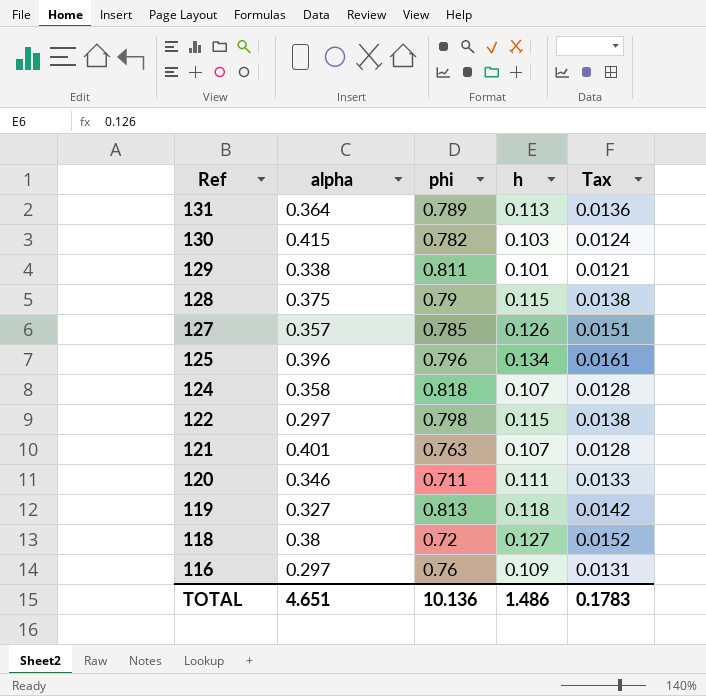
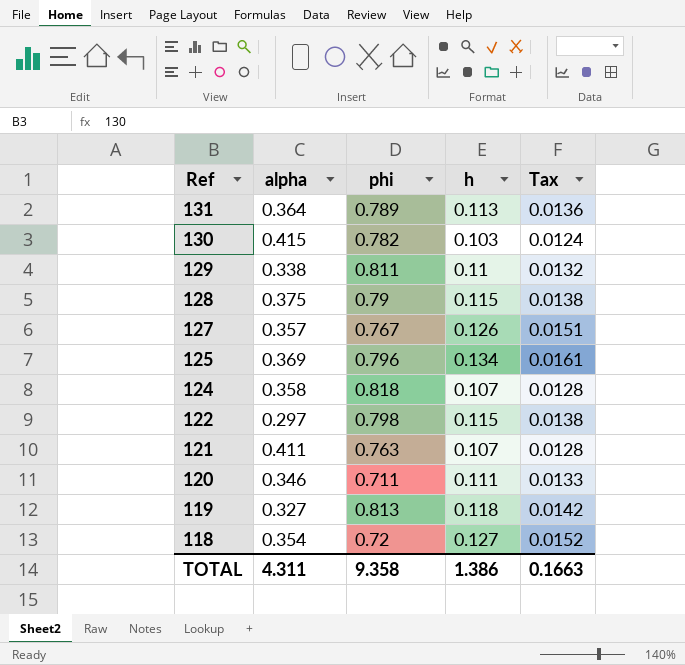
row 116: 0.297 | 0.76 | 0.109 | 0.0131 -> none
129 | h: 0.101 -> 0.11
129 | Tax: 0.0121 -> 0.0132
127 | phi: 0.785 -> 0.767
125 | alpha: 0.396 -> 0.369
121 | alpha: 0.401 -> 0.411
118 | alpha: 0.38 -> 0.354
TOTAL | alpha: 4.651 -> 4.311
TOTAL | phi: 10.136 -> 9.358
TOTAL | h: 1.486 -> 1.386
TOTAL | Tax: 0.1783 -> 0.1663

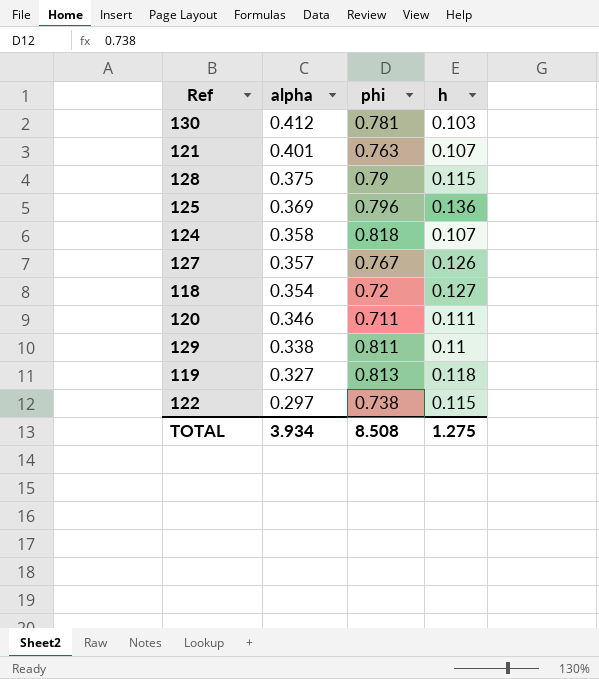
row order: Ref descending -> alpha descending
column Tax | formula: [h] * 0.12 -> none
row 131: 0.364 | 0.789 | 0.113 | 0.0136 -> none
130 | alpha: 0.415 -> 0.412
130 | phi: 0.782 -> 0.781
121 | alpha: 0.411 -> 0.401
125 | h: 0.134 -> 0.136
122 | phi: 0.798 -> 0.738
TOTAL | alpha: 4.311 -> 3.934
TOTAL | phi: 9.358 -> 8.508
TOTAL | h: 1.386 -> 1.275

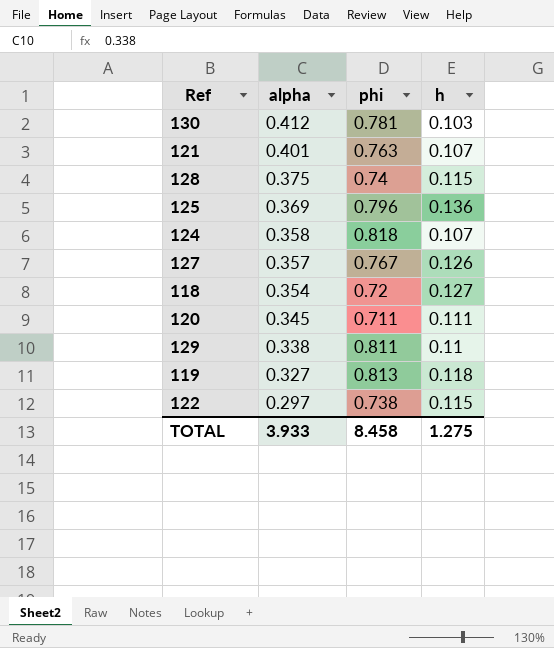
128 | phi: 0.79 -> 0.74
120 | alpha: 0.346 -> 0.345
TOTAL | alpha: 3.934 -> 3.933
TOTAL | phi: 8.508 -> 8.458

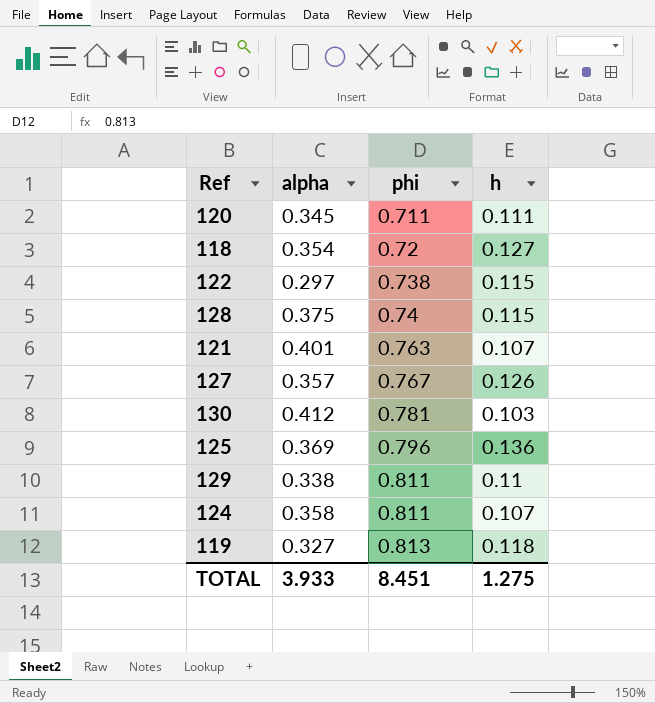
row order: alpha descending -> phi ascending
124 | phi: 0.818 -> 0.811
TOTAL | phi: 8.458 -> 8.451

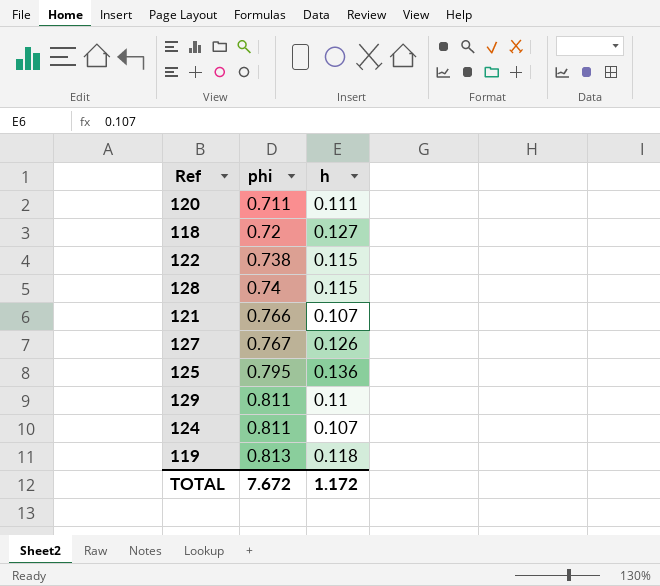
column alpha | position: 2 -> none
row 130: 0.412 | 0.781 | 0.103 -> none
121 | phi: 0.763 -> 0.766
125 | phi: 0.796 -> 0.795
TOTAL | phi: 8.451 -> 7.672
TOTAL | h: 1.275 -> 1.172

